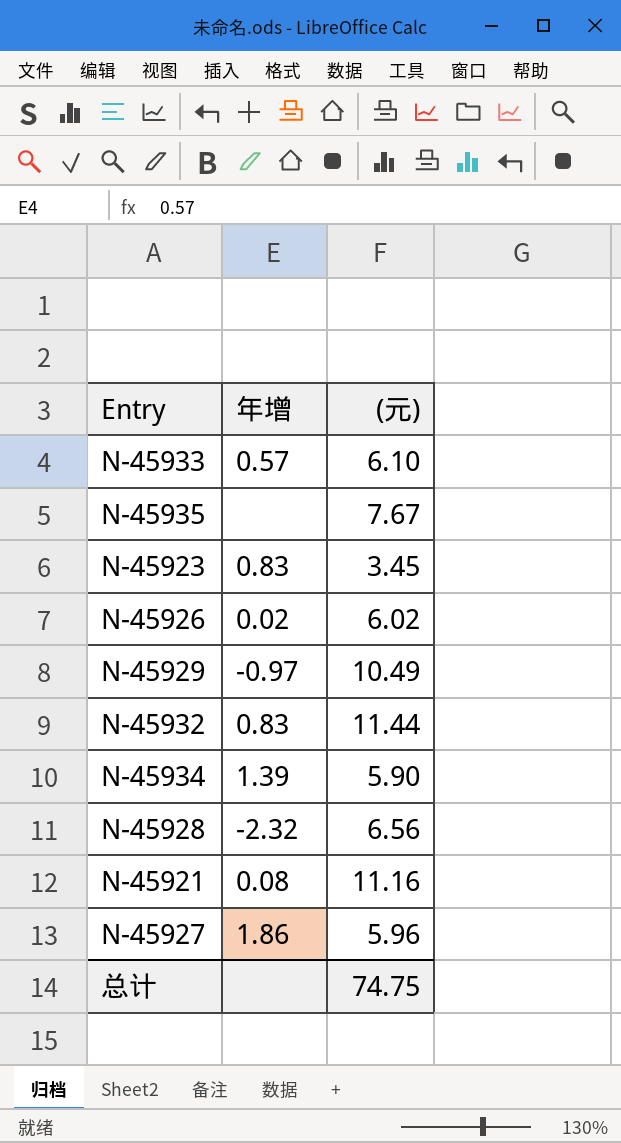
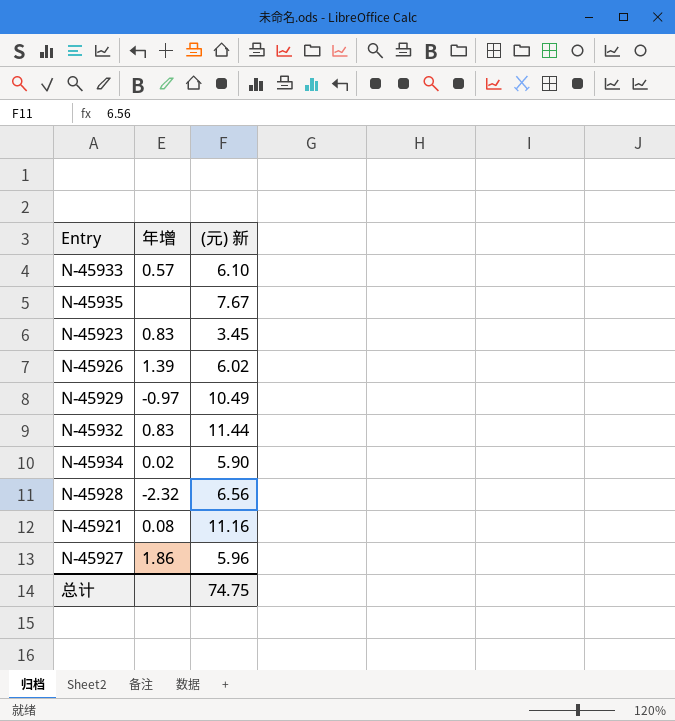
column name: (元) -> (元) 新
N-45926 | 年增: 0.02 -> 1.39
N-45934 | 年增: 1.39 -> 0.02

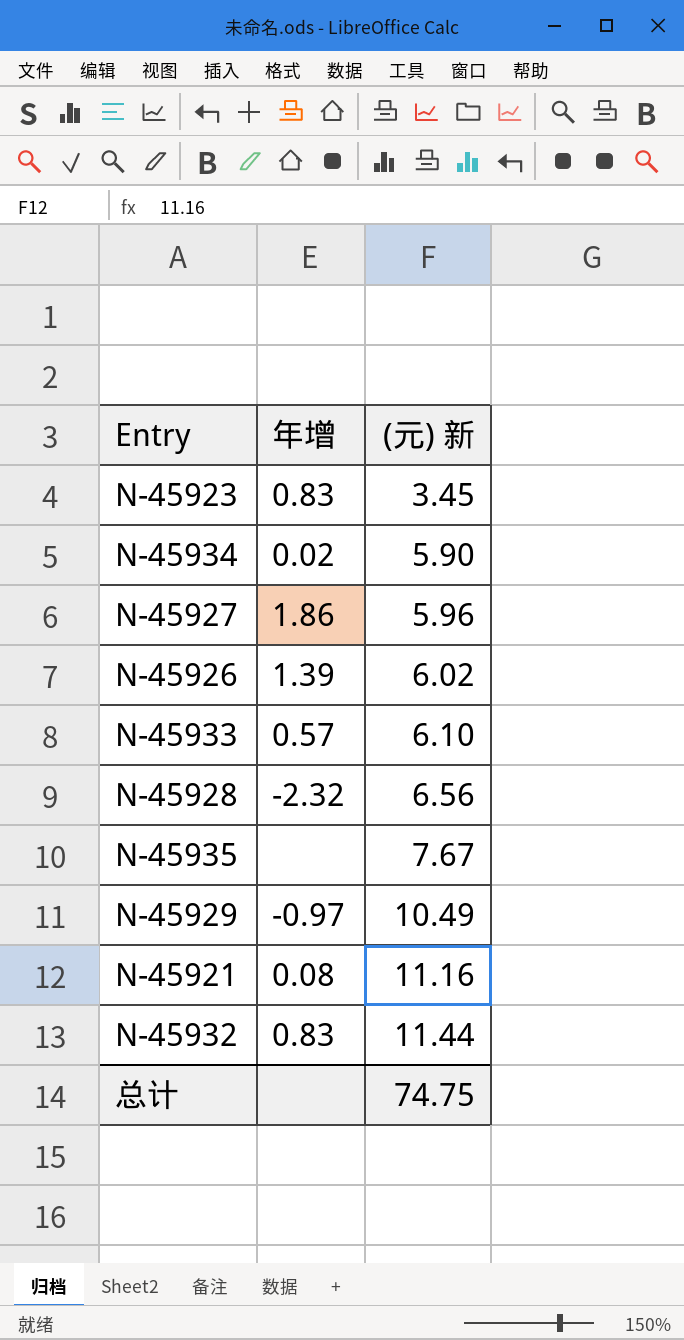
row order: none -> (元) 新 ascending

